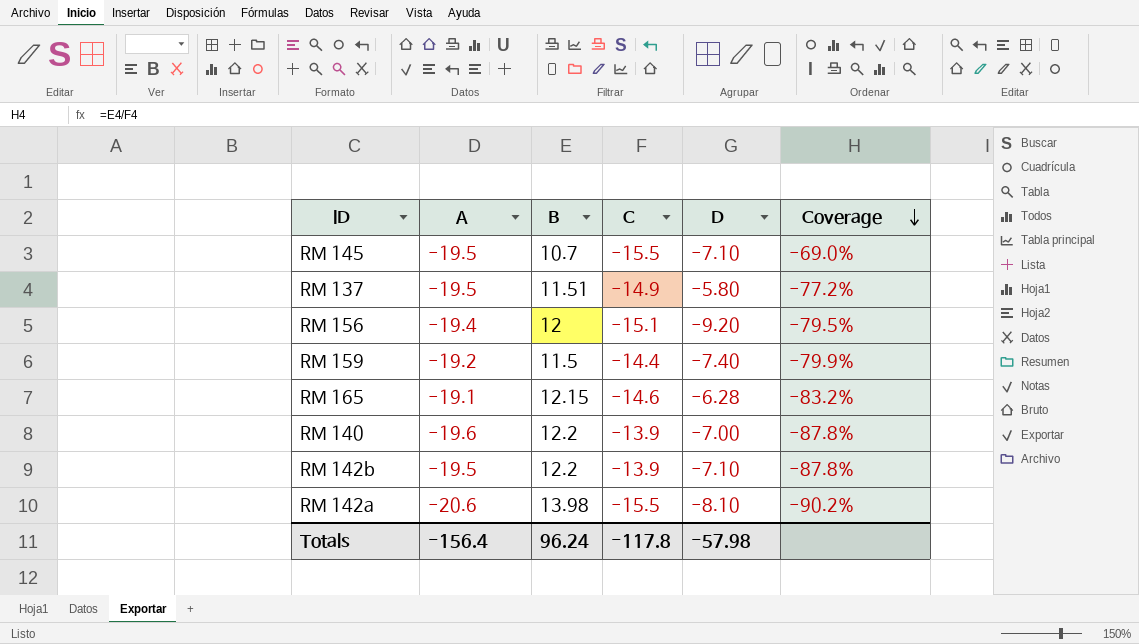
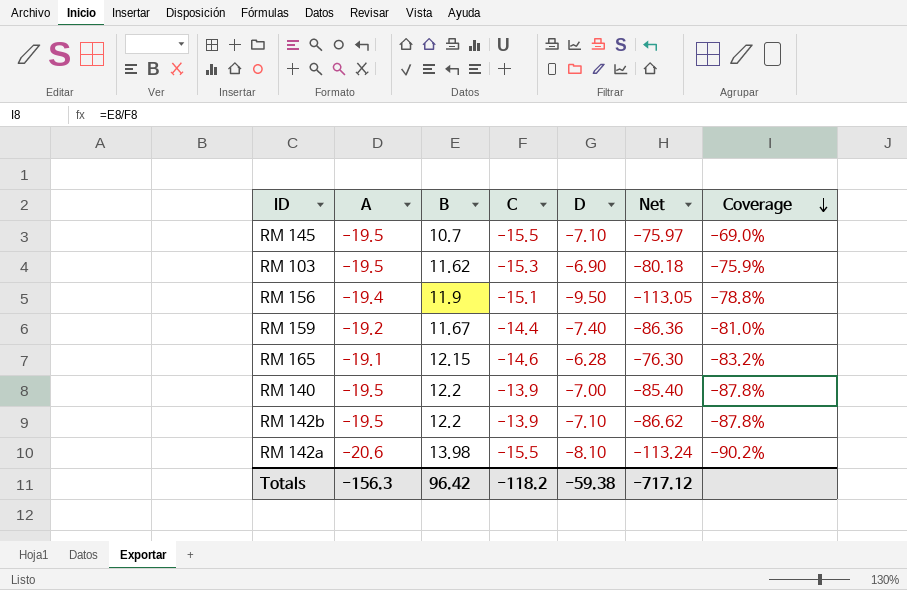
column Net | formula: none -> [B] * [D]
row RM 137: -19.5 | 11.51 | -14.9 | -5.80 | -77.2% -> none
row RM 103: none -> -19.5 | 11.62 | -15.3 | -6.90 | -80.18 | -75.9%
RM 156 | B: 12 -> 11.9
RM 156 | D: -9.20 -> -9.50
RM 156 | Coverage: -79.5% -> -78.8%
RM 159 | B: 11.5 -> 11.67
RM 159 | Coverage: -79.9% -> -81.0%
RM 140 | A: -19.6 -> -19.5
Totals | A: -156.4 -> -156.3
Totals | B: 96.24 -> 96.42
Totals | C: -117.8 -> -118.2
Totals | D: -57.98 -> -59.38

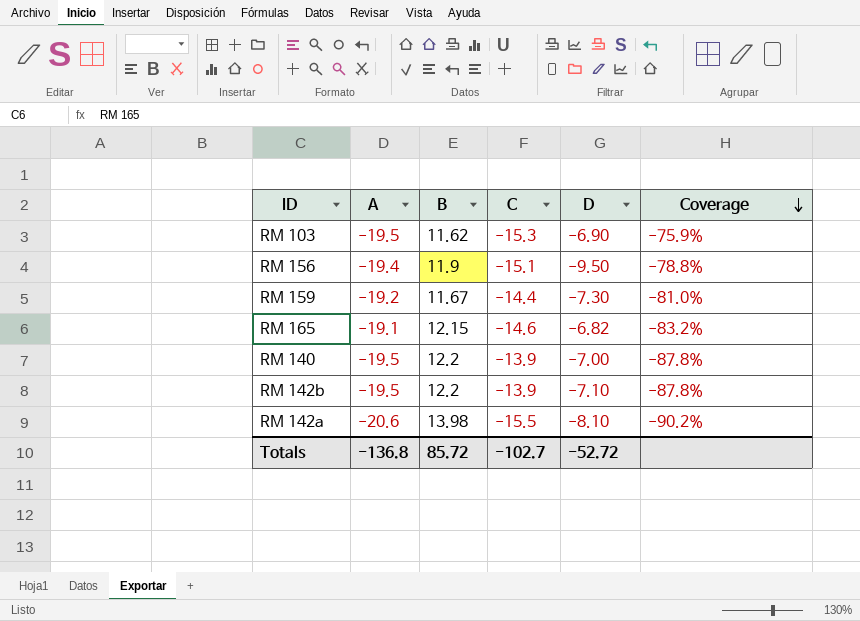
column Net | formula: [B] * [D] -> none
row RM 145: -19.5 | 10.7 | -15.5 | -7.10 | -75.97 | -69.0% -> none
RM 159 | D: -7.40 -> -7.30
RM 165 | D: -6.28 -> -6.82
Totals | A: -156.3 -> -136.8
Totals | B: 96.42 -> 85.72
Totals | C: -118.2 -> -102.7
Totals | D: -59.38 -> -52.72

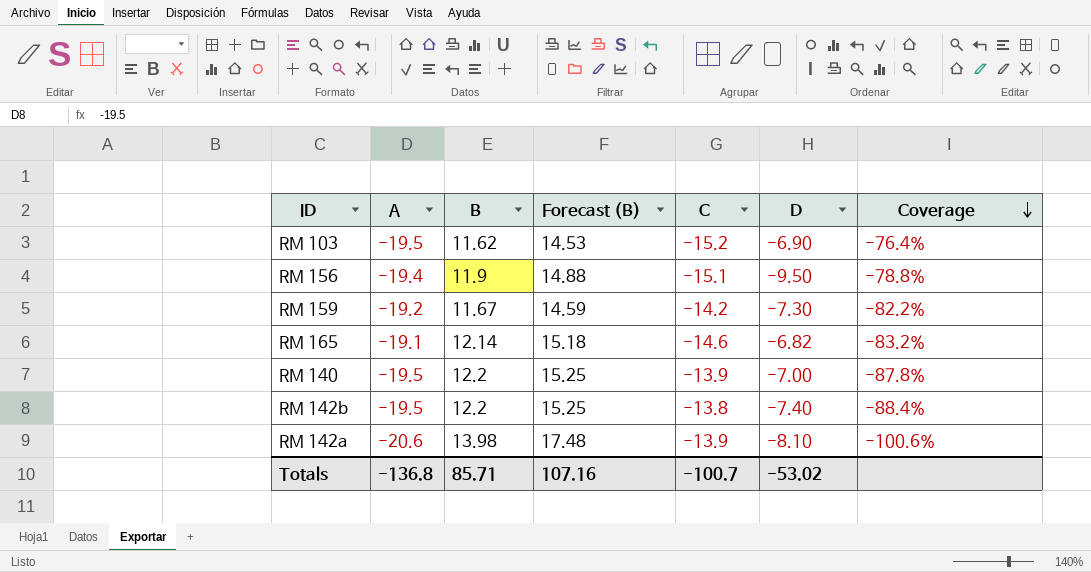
column Forecast (B) | formula: none -> [B] * 1.25
RM 103 | C: -15.3 -> -15.2
RM 103 | Coverage: -75.9% -> -76.4%
RM 159 | C: -14.4 -> -14.2
RM 159 | Coverage: -81.0% -> -82.2%
RM 165 | B: 12.15 -> 12.14
RM 142b | C: -13.9 -> -13.8
RM 142b | D: -7.10 -> -7.40
RM 142b | Coverage: -87.8% -> -88.4%
RM 142a | C: -15.5 -> -13.9
RM 142a | Coverage: -90.2% -> -100.6%
Totals | B: 85.72 -> 85.71
Totals | C: -102.7 -> -100.7
Totals | D: -52.72 -> -53.02

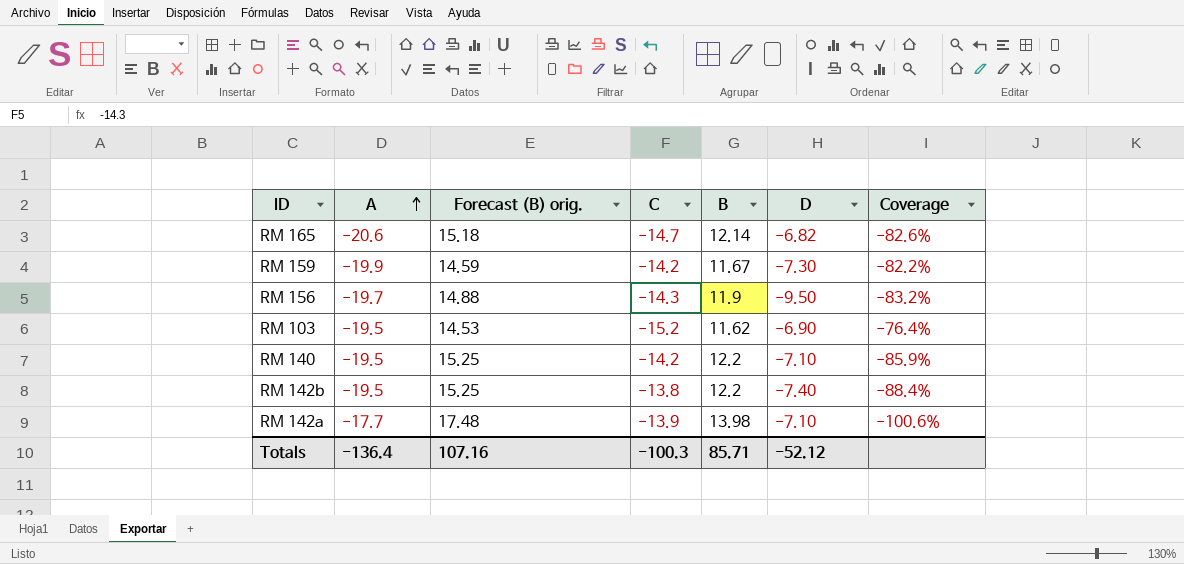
row order: Coverage descending -> A ascending
column name: Forecast (B) -> Forecast (B) orig.
column B | position: 3 -> 5
RM 165 | A: -19.1 -> -20.6
RM 165 | C: -14.6 -> -14.7
RM 165 | Coverage: -83.2% -> -82.6%
RM 159 | A: -19.2 -> -19.9
RM 156 | A: -19.4 -> -19.7
RM 156 | C: -15.1 -> -14.3
RM 156 | Coverage: -78.8% -> -83.2%
RM 140 | C: -13.9 -> -14.2
RM 140 | D: -7.00 -> -7.10
RM 140 | Coverage: -87.8% -> -85.9%
RM 142a | A: -20.6 -> -17.7
RM 142a | D: -8.10 -> -7.10
Totals | A: -136.8 -> -136.4
Totals | C: -100.7 -> -100.3
Totals | D: -53.02 -> -52.12

